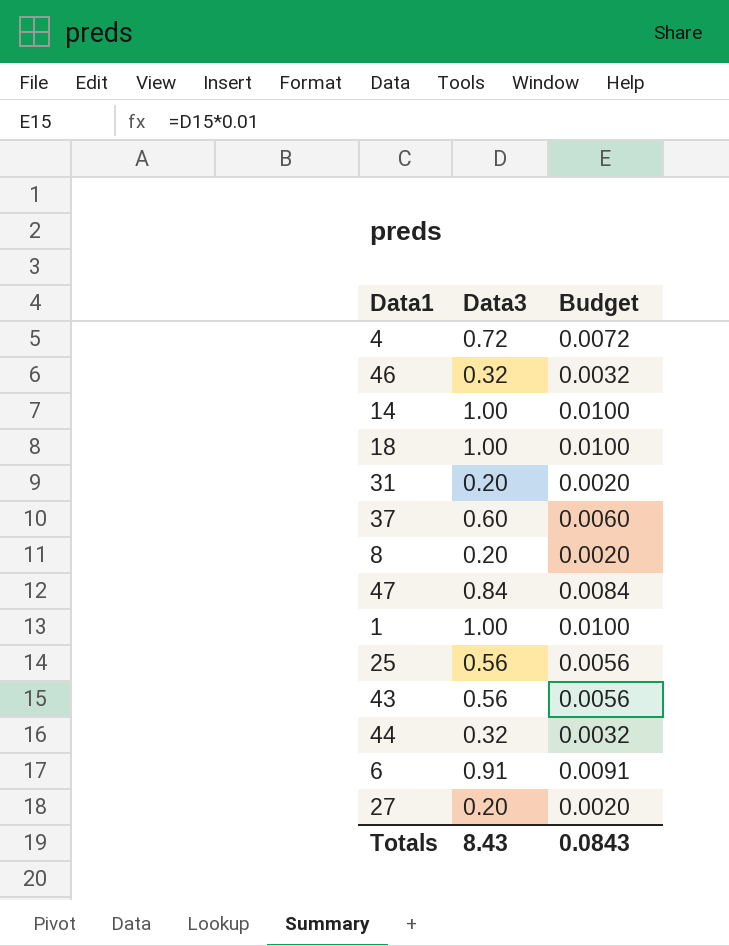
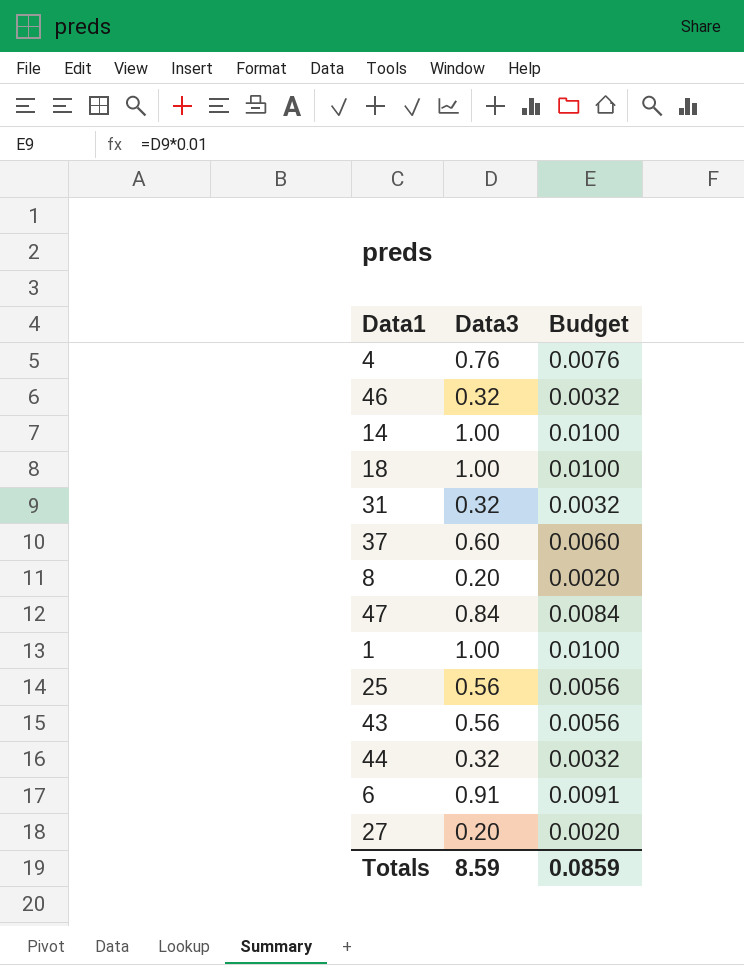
4 | Data3: 0.72 -> 0.76
4 | Budget: 0.0072 -> 0.0076
31 | Data3: 0.20 -> 0.32
31 | Budget: 0.0020 -> 0.0032
Totals | Data3: 8.43 -> 8.59
Totals | Budget: 0.0843 -> 0.0859

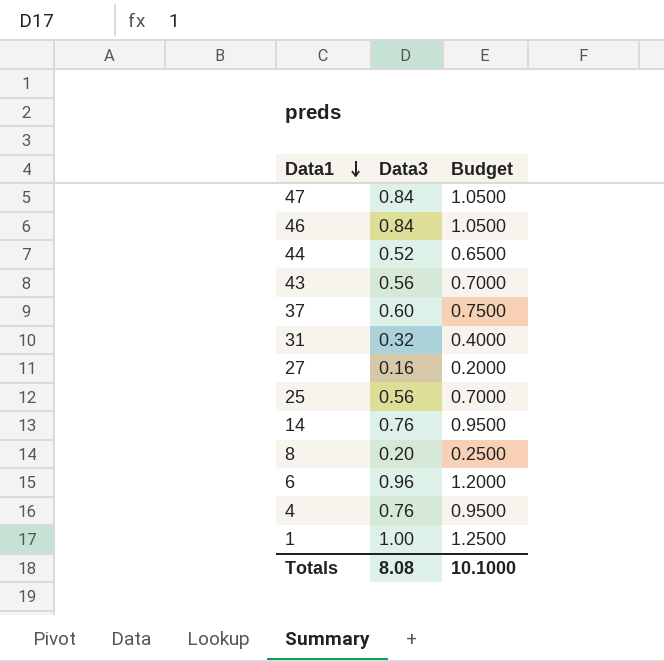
row order: none -> Data1 descending
column Budget | formula: [Data3] * 0.01 -> [Data3] * 1.25
row 18: 1.00 | 0.0100 -> none
46 | Data3: 0.32 -> 0.84
44 | Data3: 0.32 -> 0.52
27 | Data3: 0.20 -> 0.16
14 | Data3: 1.00 -> 0.76
6 | Data3: 0.91 -> 0.96
Totals | Data3: 8.59 -> 8.08
Totals | Budget: 0.0859 -> 10.1000

